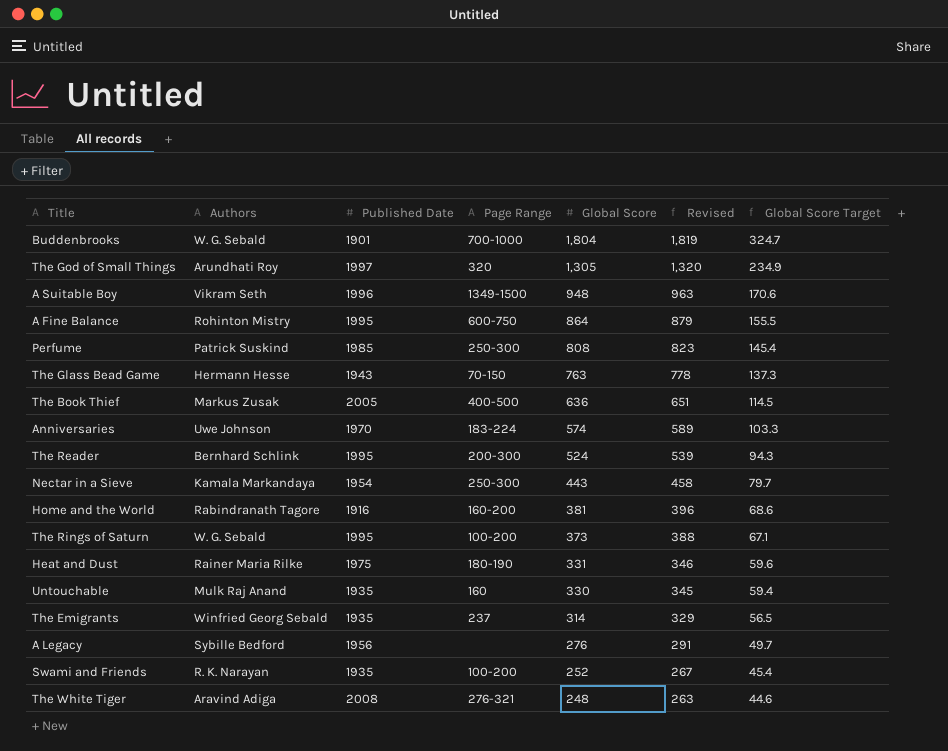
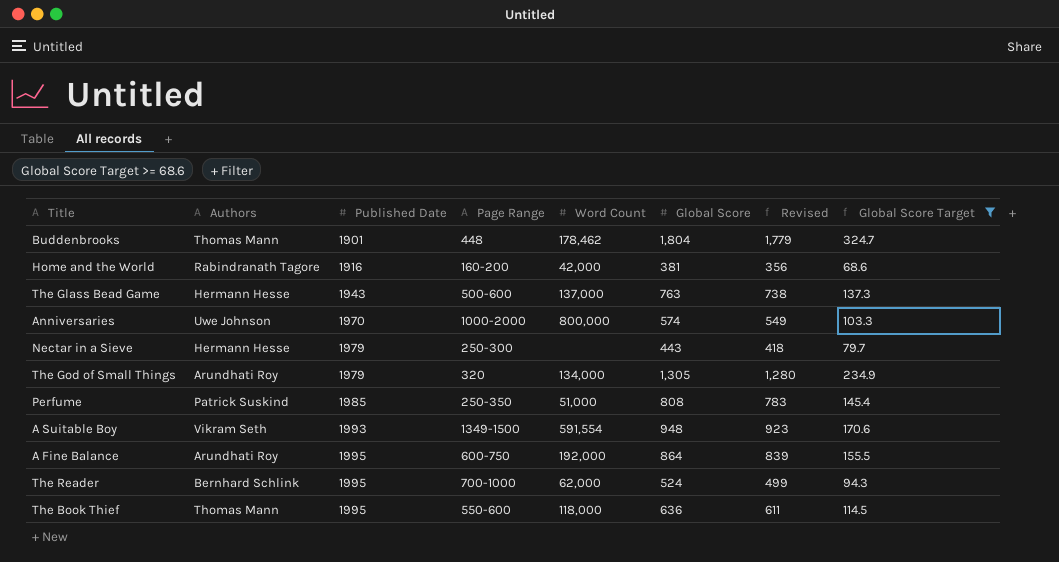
filter: none -> Global Score Target >= 68.6
row order: Global Score descending -> Published Date ascending
column Word Count | position: none -> 5
column Revised | formula: [Global Score] + 15 -> [Global Score] - 25
Buddenbrooks | Authors: W. G. Sebald -> Thomas Mann
Buddenbrooks | Page Range: 700-1000 -> 448
The Glass Bead Game | Page Range: 70-150 -> 500-600
Anniversaries | Page Range: 183-224 -> 1000-2000
Nectar in a Sieve | Authors: Kamala Markandaya -> Hermann Hesse
Nectar in a Sieve | Published Date: 1954 -> 1979
The God of Small Things | Published Date: 1997 -> 1979
Perfume | Page Range: 250-300 -> 250-350
A Suitable Boy | Published Date: 1996 -> 1993
A Fine Balance | Authors: Rohinton Mistry -> Arundhati Roy
The Reader | Page Range: 200-300 -> 700-1000
The Book Thief | Authors: Markus Zusak -> Thomas Mann
The Book Thief | Published Date: 2005 -> 1995
The Book Thief | Page Range: 400-500 -> 550-600

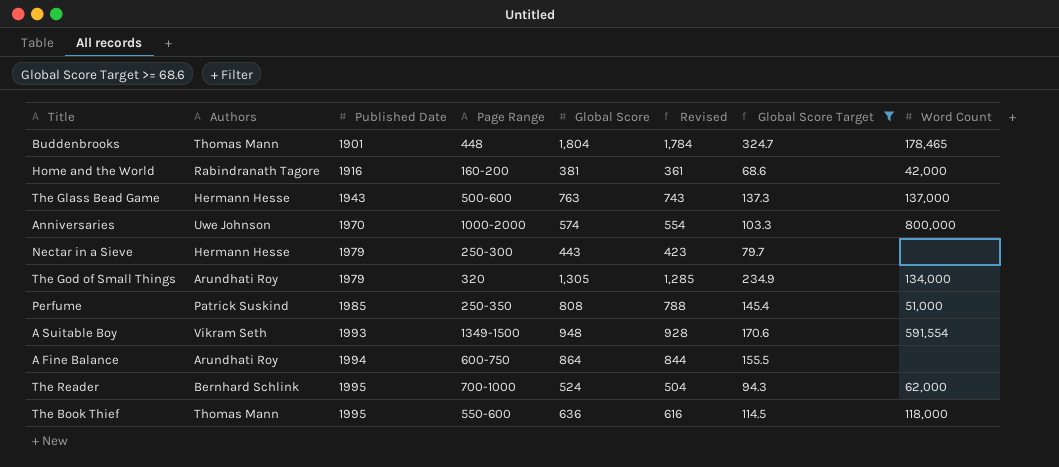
column Revised | formula: [Global Score] - 25 -> [Global Score] - 20
column Word Count | position: 5 -> 8
Buddenbrooks | Word Count: 178,462 -> 178,465
A Fine Balance | Published Date: 1995 -> 1994
A Fine Balance | Word Count: 192,000 -> none

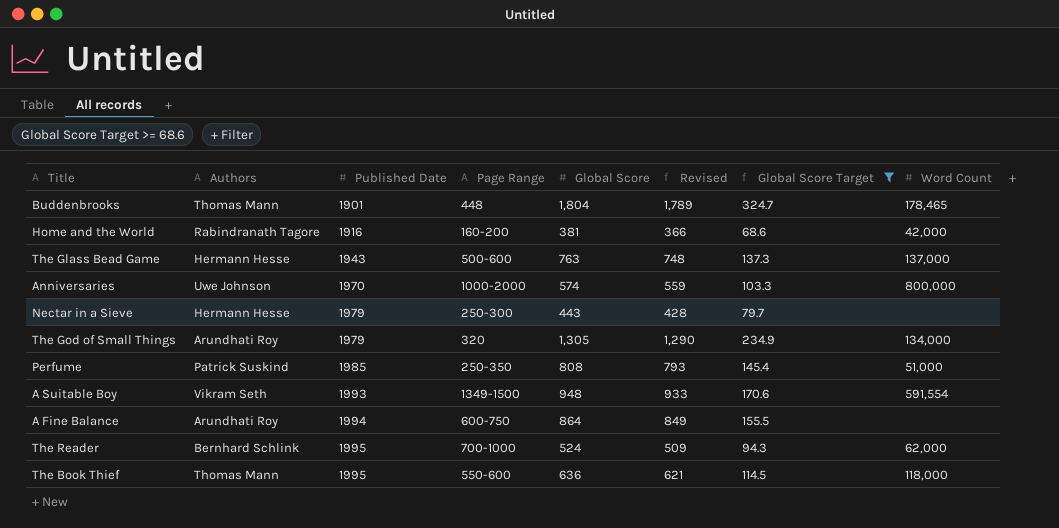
column Revised | formula: [Global Score] - 20 -> [Global Score] - 15

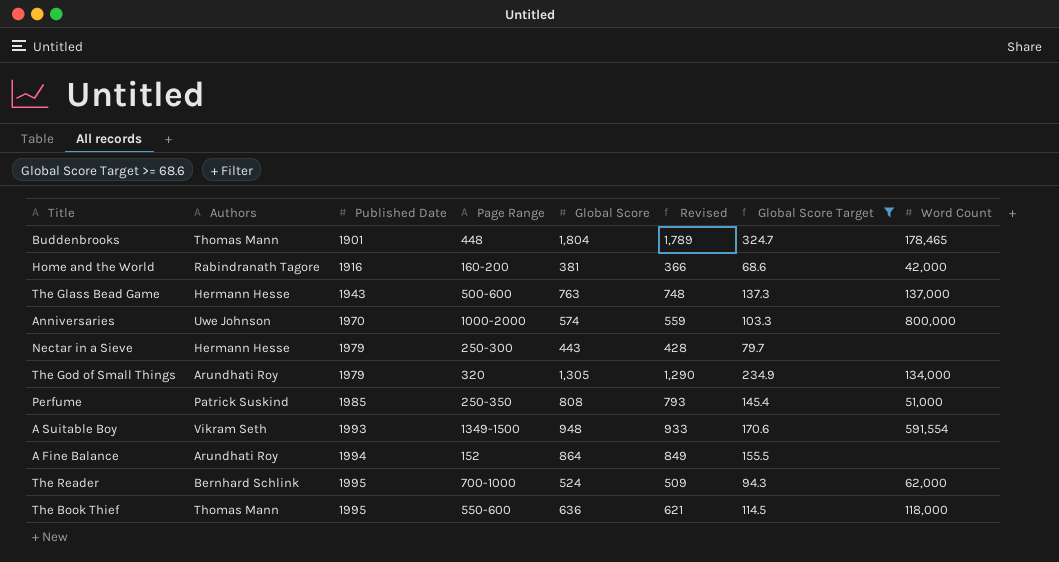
A Fine Balance | Page Range: 600-750 -> 152

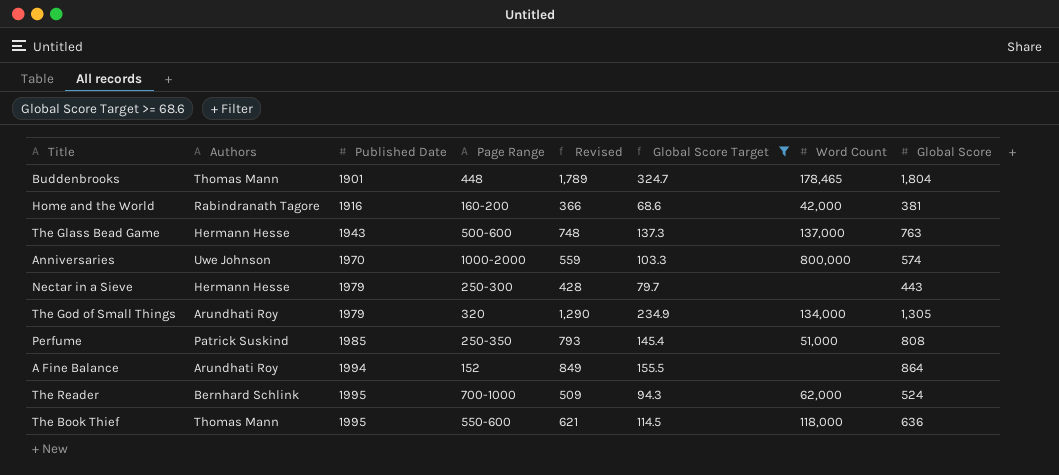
column Global Score | position: 5 -> 8
row A Suitable Boy: Vikram Seth | 1993 | 1349-1500 | 948 | 933 | 170.6 | 591,554 -> none

